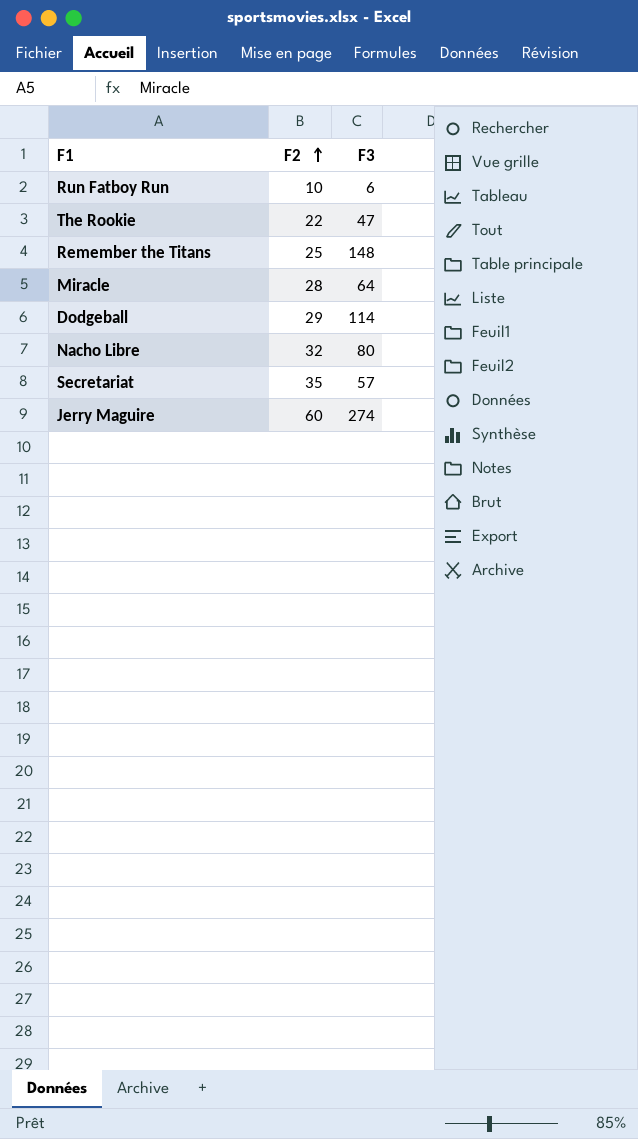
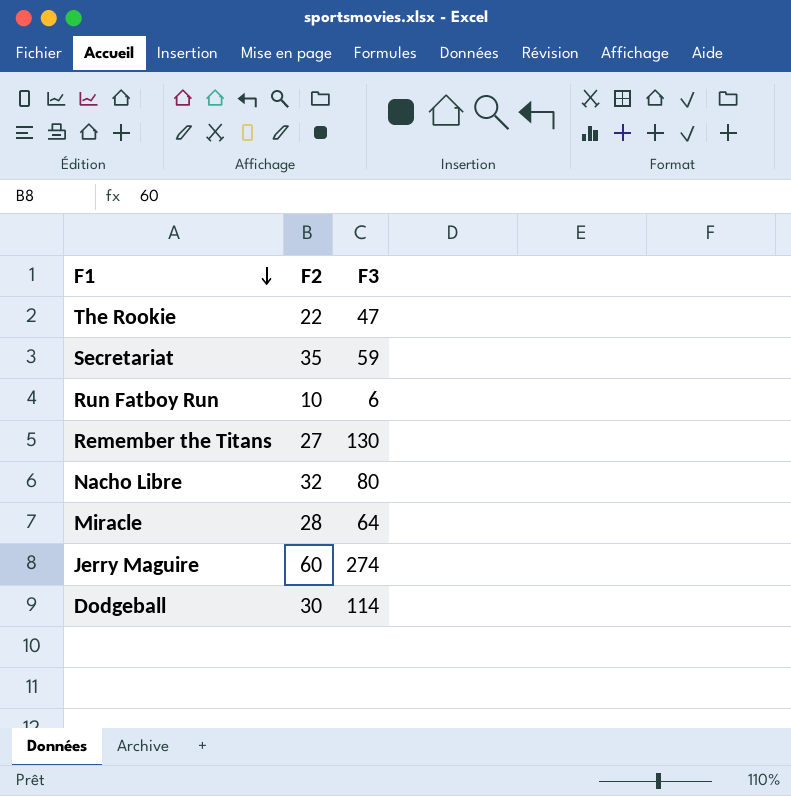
row order: F2 ascending -> F1 descending
Secretariat | F3: 57 -> 59
Remember the Titans | F2: 25 -> 27
Remember the Titans | F3: 148 -> 130
Dodgeball | F2: 29 -> 30

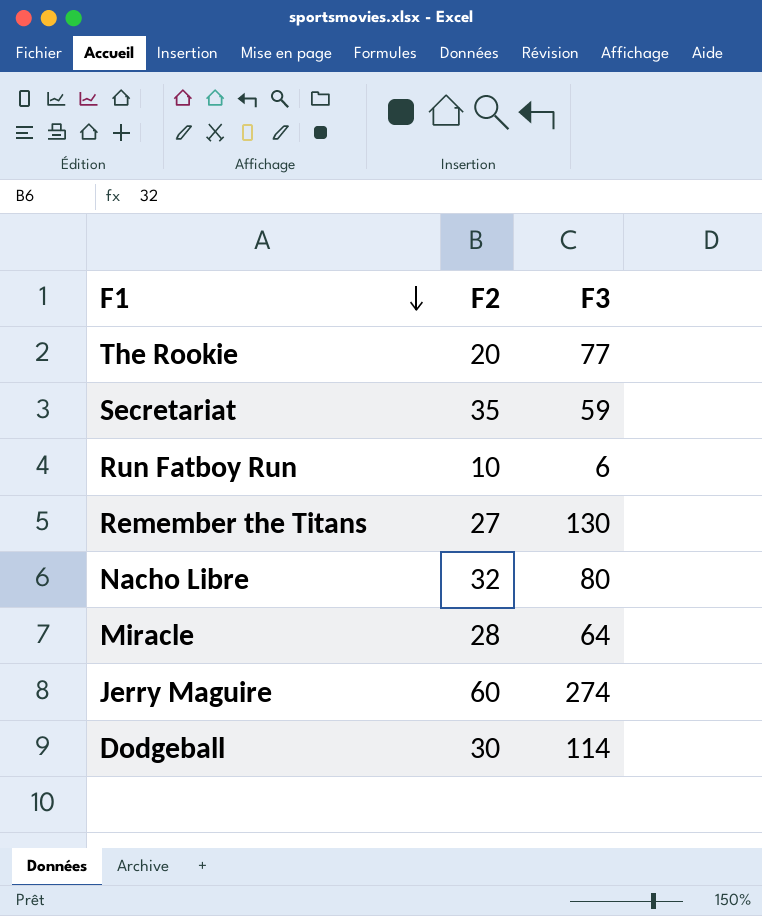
The Rookie | F2: 22 -> 20
The Rookie | F3: 47 -> 77

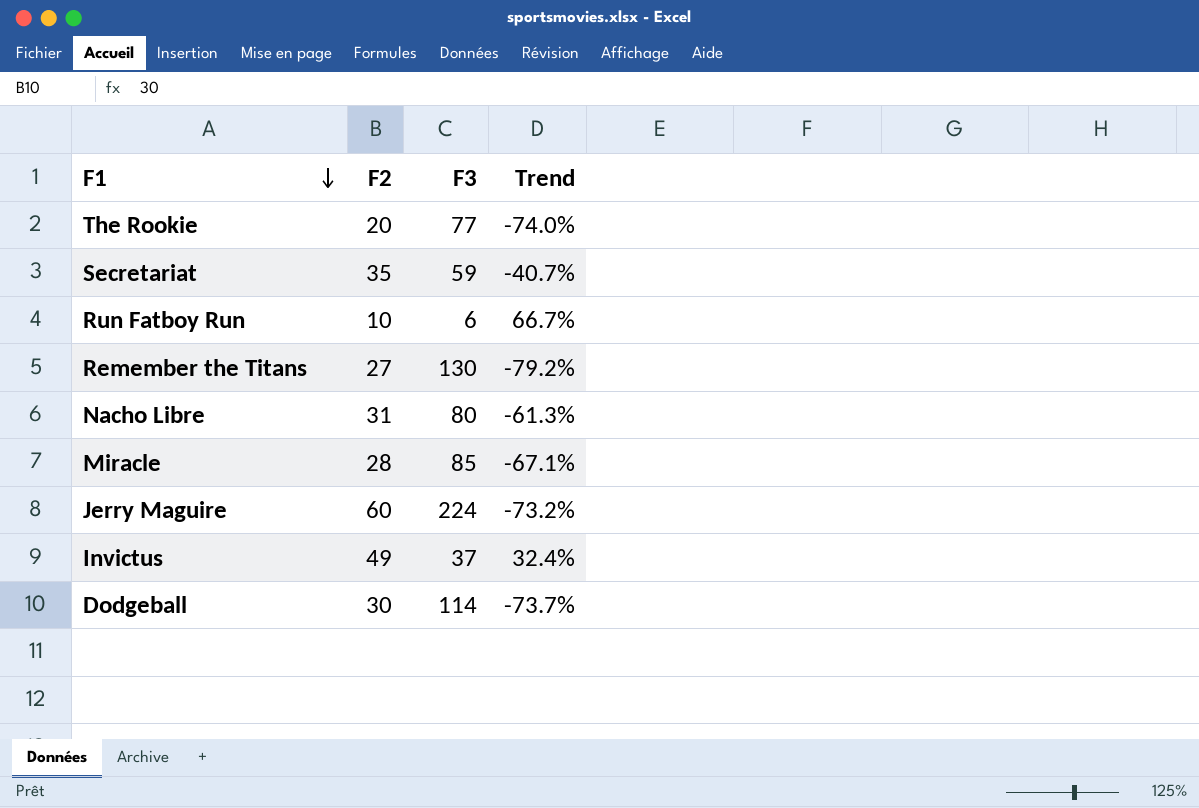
column Trend | formula: none -> ([F2] - [F3]) / [F3]
Nacho Libre | F2: 32 -> 31
Miracle | F3: 64 -> 85
Jerry Maguire | F3: 274 -> 224
row Invictus: none -> 49 | 37 | 32.4%

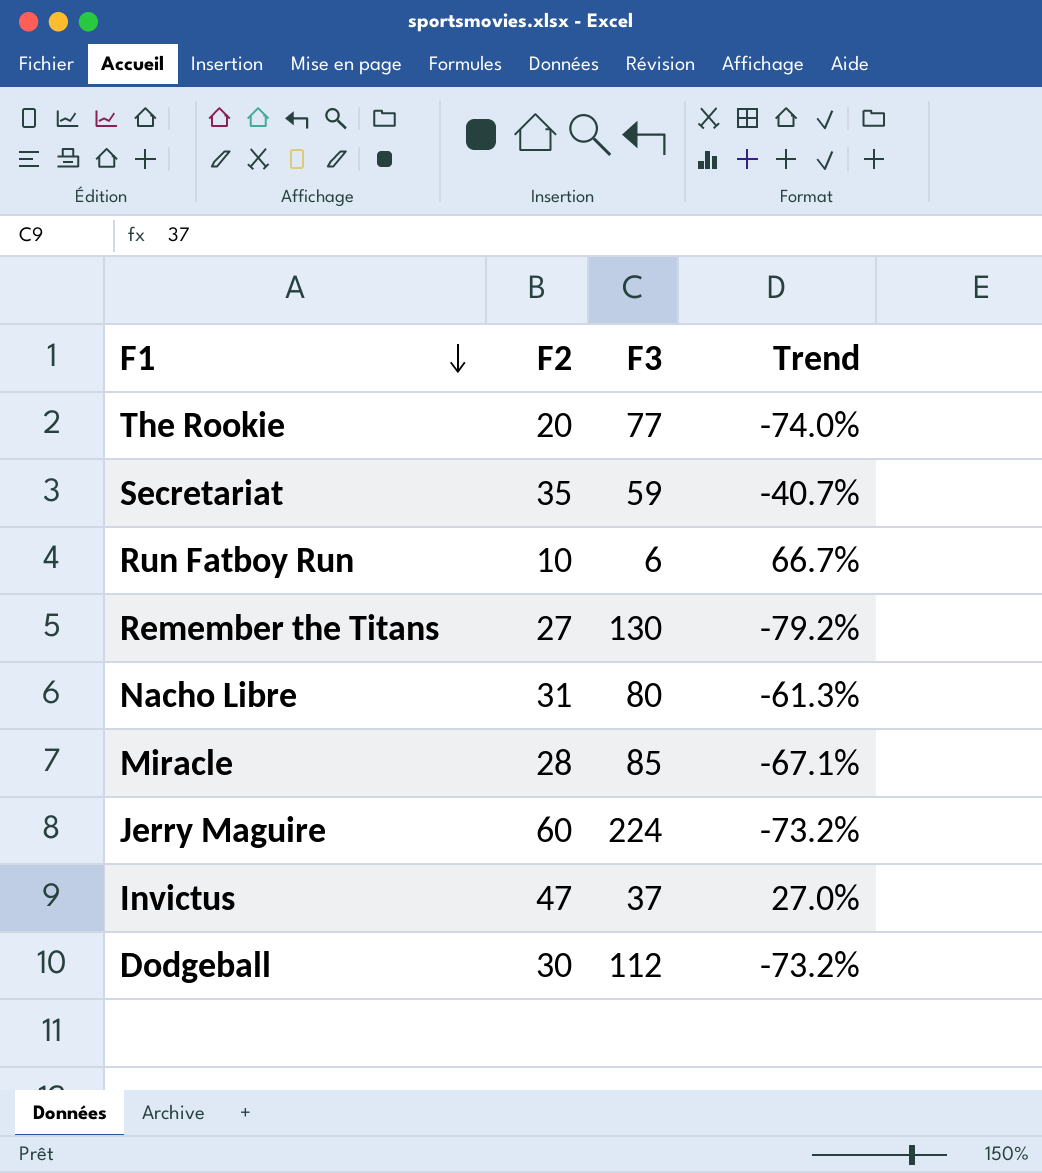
Invictus | F2: 49 -> 47
Invictus | Trend: 32.4% -> 27.0%
Dodgeball | F3: 114 -> 112
Dodgeball | Trend: -73.7% -> -73.2%

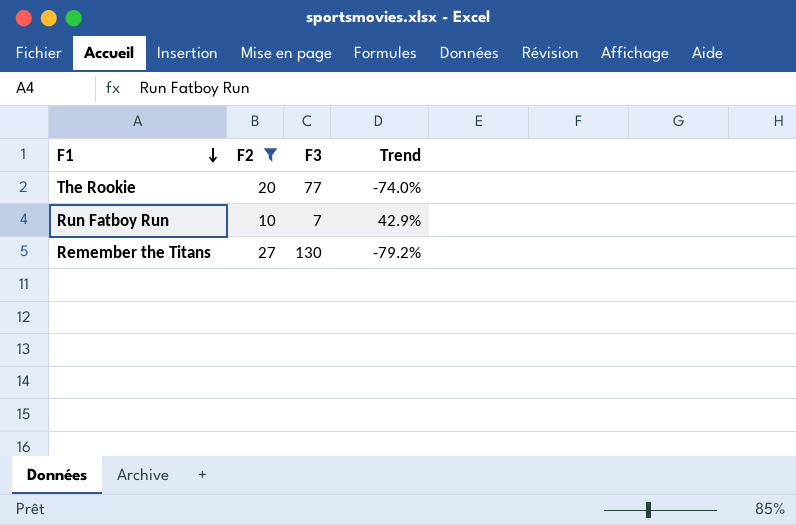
filter: none -> F2 <= 27
Run Fatboy Run | F3: 6 -> 7
Run Fatboy Run | Trend: 66.7% -> 42.9%

